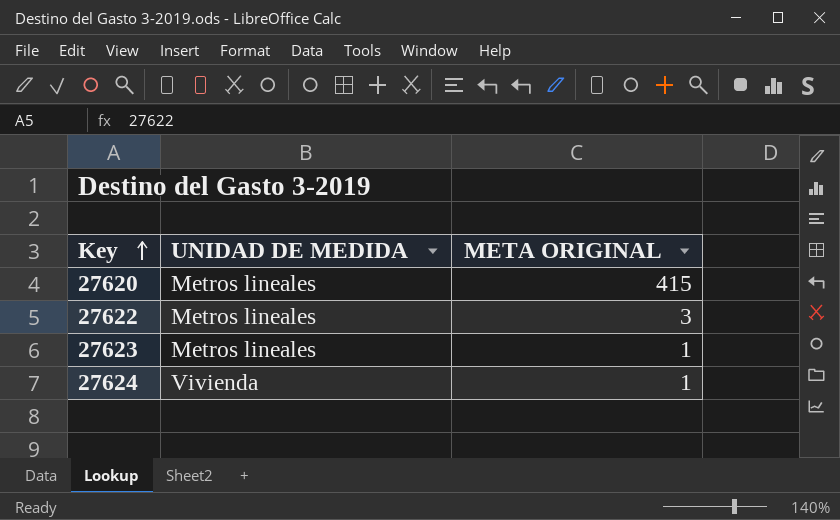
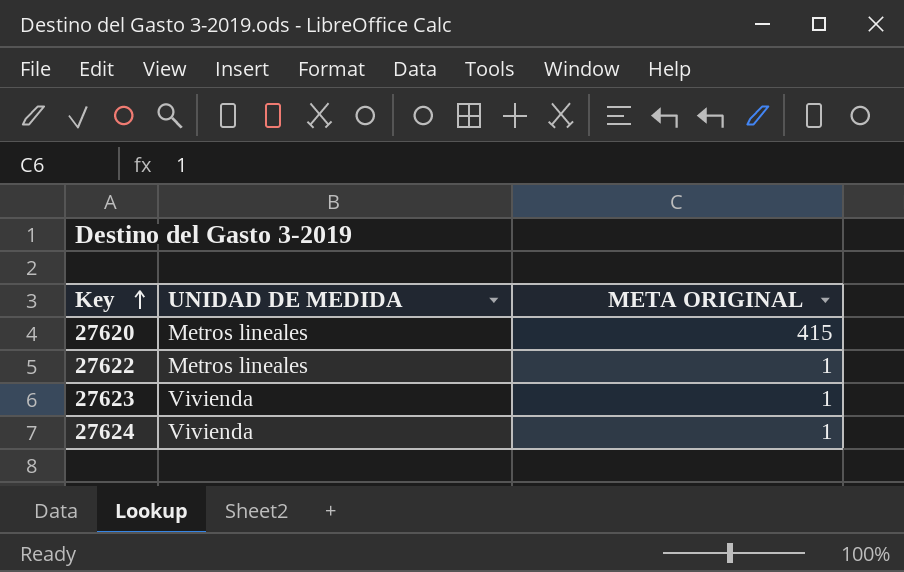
27622 | META ORIGINAL: 3 -> 1
27623 | UNIDAD DE MEDIDA: Metros lineales -> Vivienda

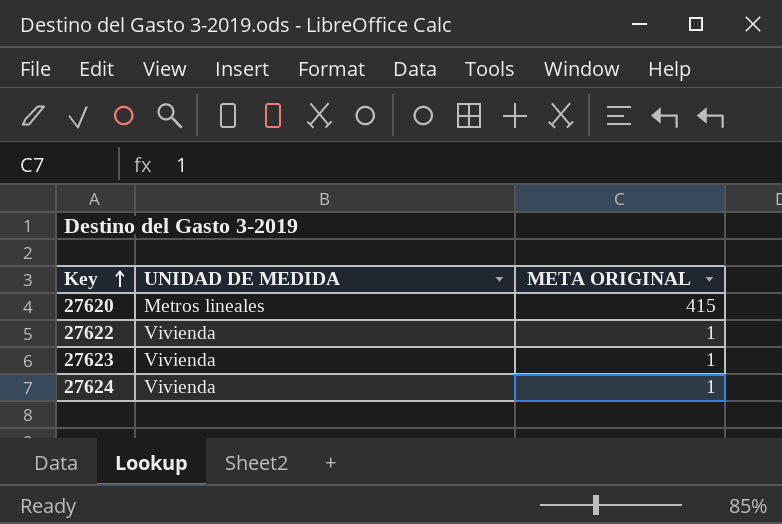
27622 | UNIDAD DE MEDIDA: Metros lineales -> Vivienda

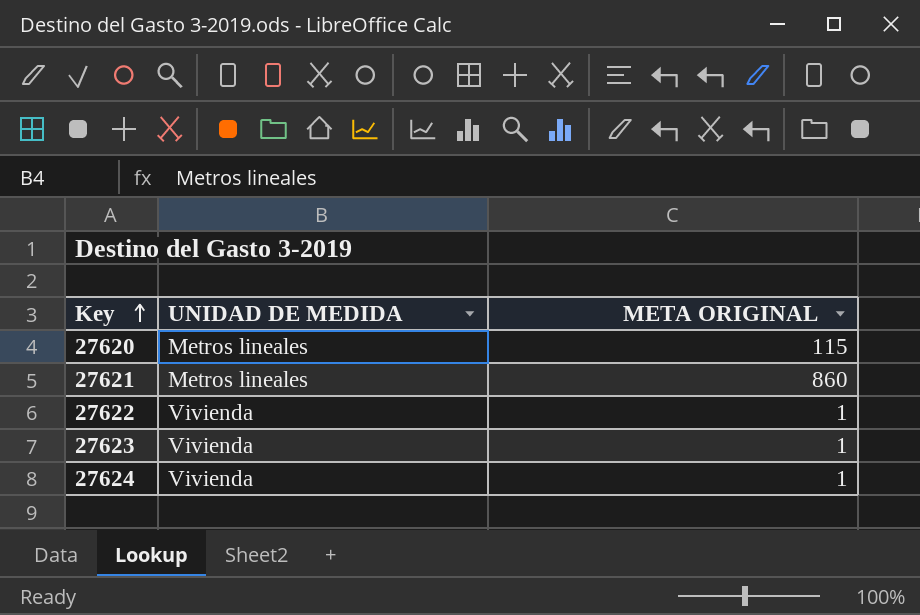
27620 | META ORIGINAL: 415 -> 115
row 27621: none -> Metros lineales | 860

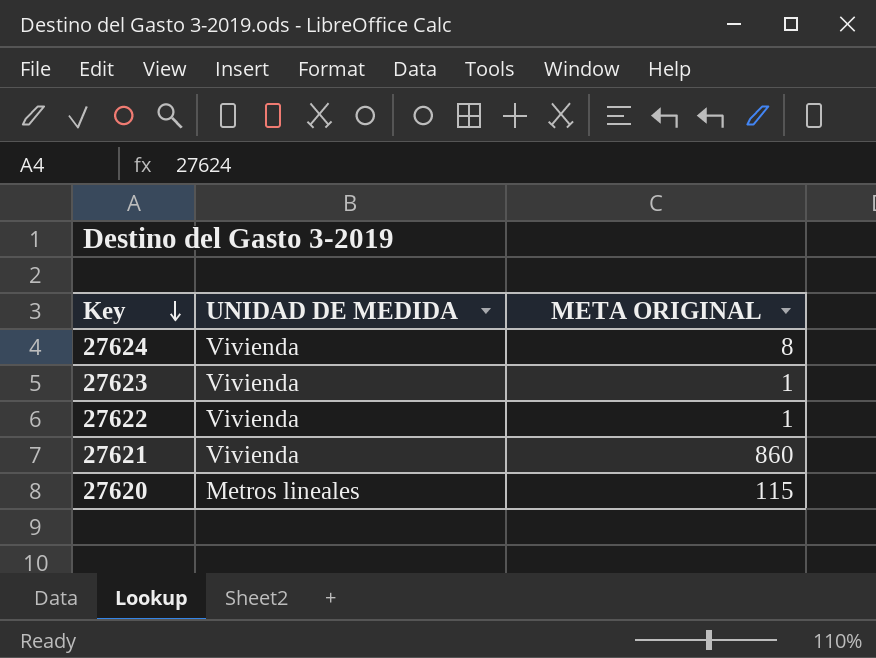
row order: Key ascending -> Key descending
27624 | META ORIGINAL: 1 -> 8
27621 | UNIDAD DE MEDIDA: Metros lineales -> Vivienda

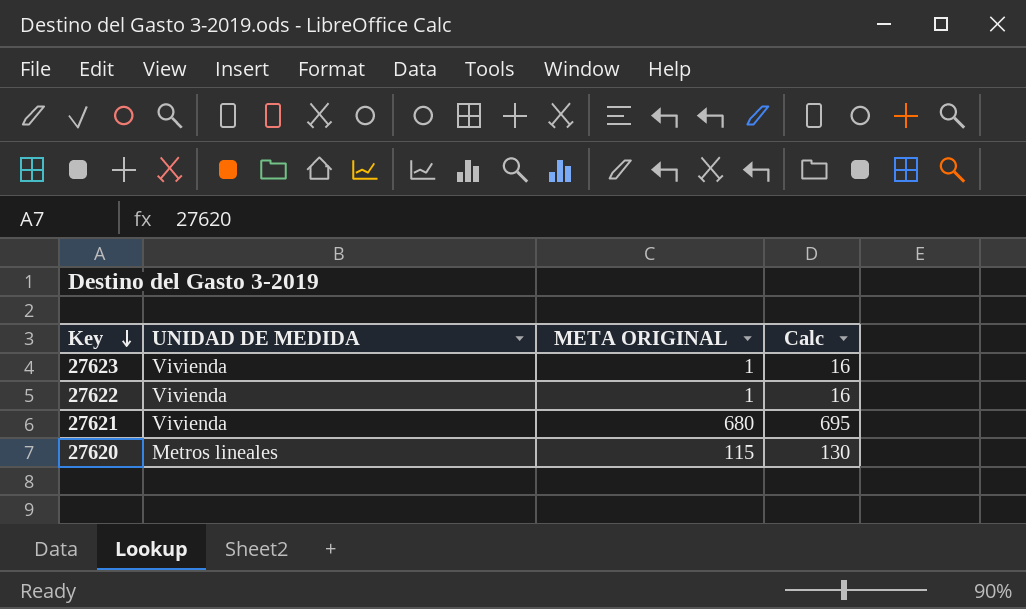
column Calc | formula: none -> [META ORIGINAL] + 15
row 27624: Vivienda | 8 -> none
27621 | META ORIGINAL: 860 -> 680

